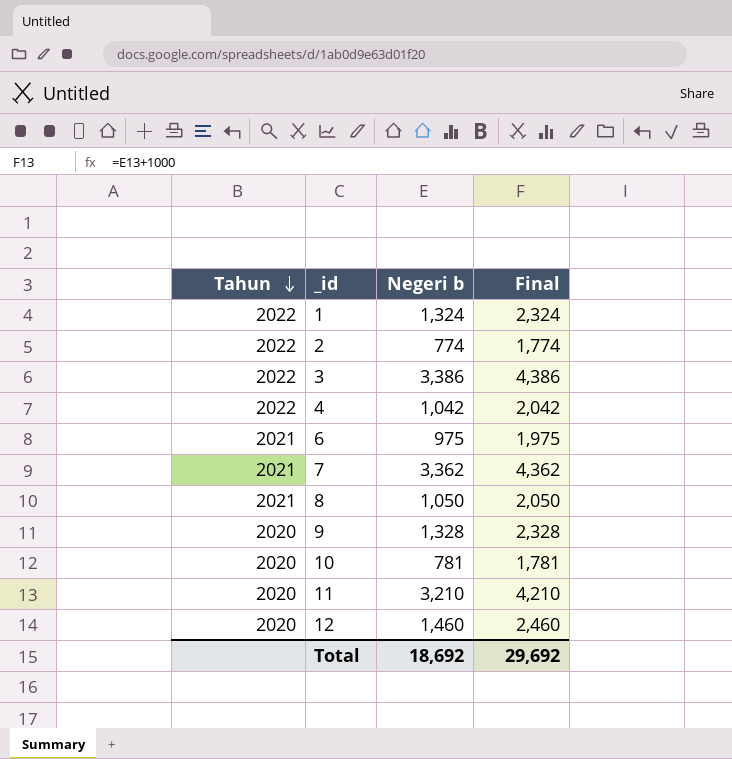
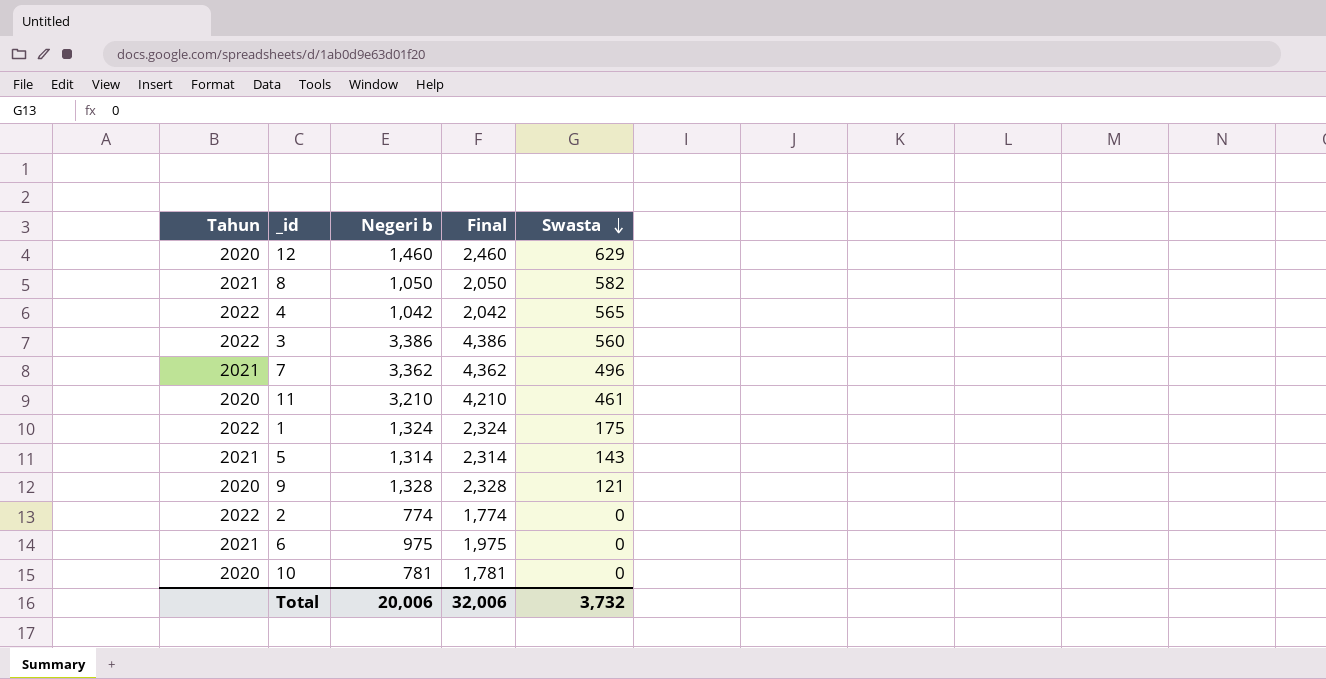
row order: Tahun descending -> Swasta descending
column Swasta | position: none -> 5
row 5: none -> 2021 | 1,314 | 2,314 | 143
Total | Negeri b: 18,692 -> 20,006
Total | Final: 29,692 -> 32,006

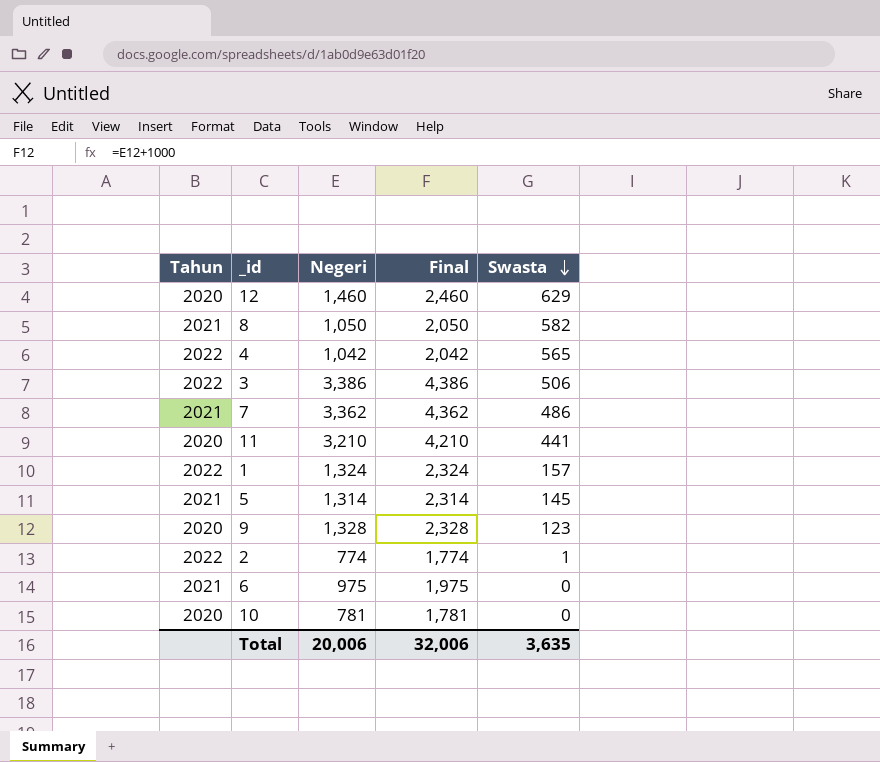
column name: Negeri b -> Negeri
3 | Swasta: 560 -> 506
7 | Swasta: 496 -> 486
11 | Swasta: 461 -> 441
1 | Swasta: 175 -> 157
5 | Swasta: 143 -> 145
9 | Swasta: 121 -> 123
2 | Swasta: 0 -> 1
Total | Swasta: 3,732 -> 3,635

